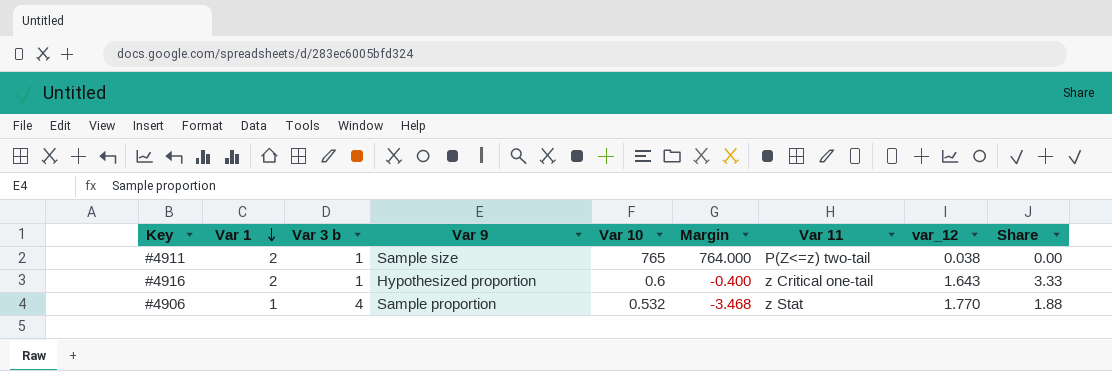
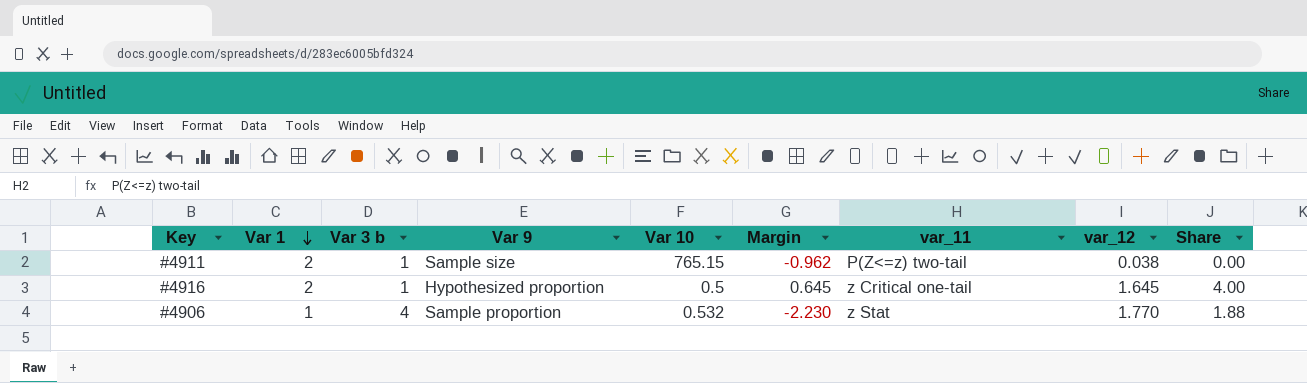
column Margin | formula: [Var 10] - [Var 3 b] -> [var_12] - [Var 3 b]
column name: Var 11 -> var_11
#4911 | Var 10: 765 -> 765.15
#4916 | Var 10: 0.6 -> 0.5
#4916 | var_12: 1.643 -> 1.645
#4916 | Share: 3.33 -> 4.00

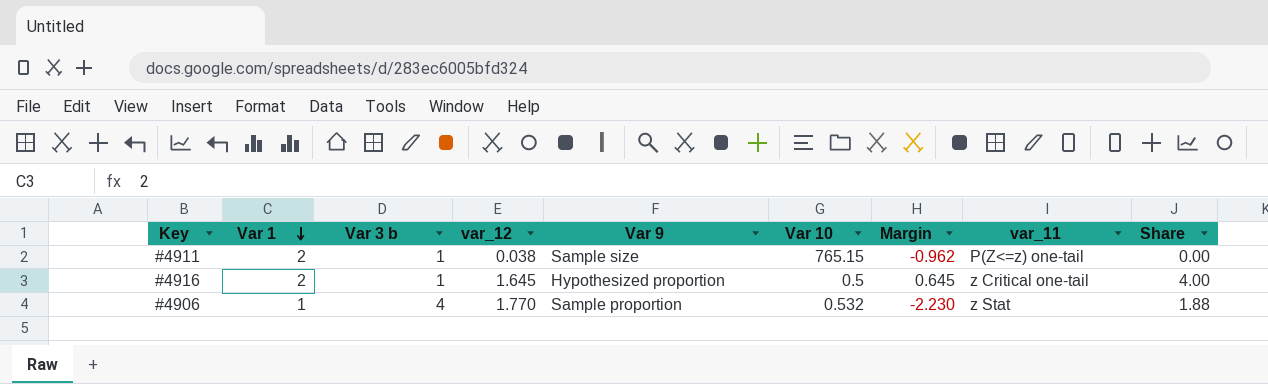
column var_12 | position: 8 -> 4
#4911 | var_11: P(Z<=z) two-tail -> P(Z<=z) one-tail

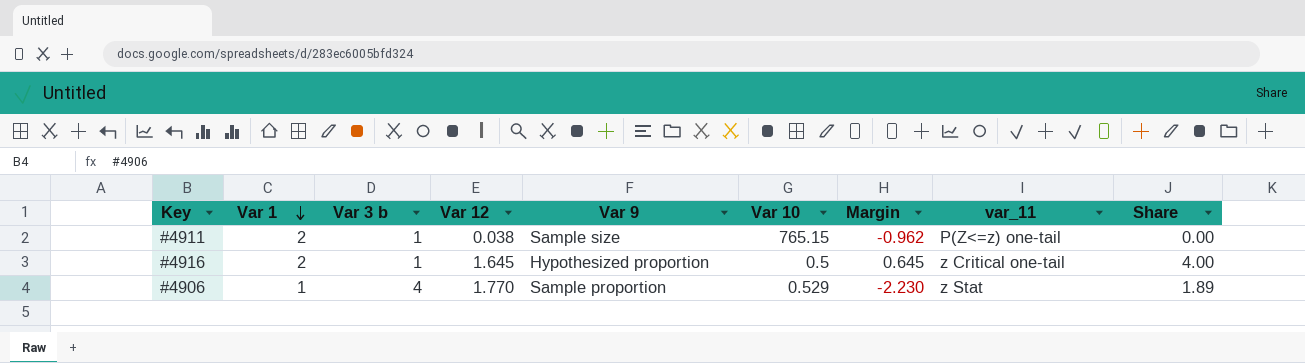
column name: var_12 -> Var 12
#4906 | Var 10: 0.532 -> 0.529
#4906 | Share: 1.88 -> 1.89

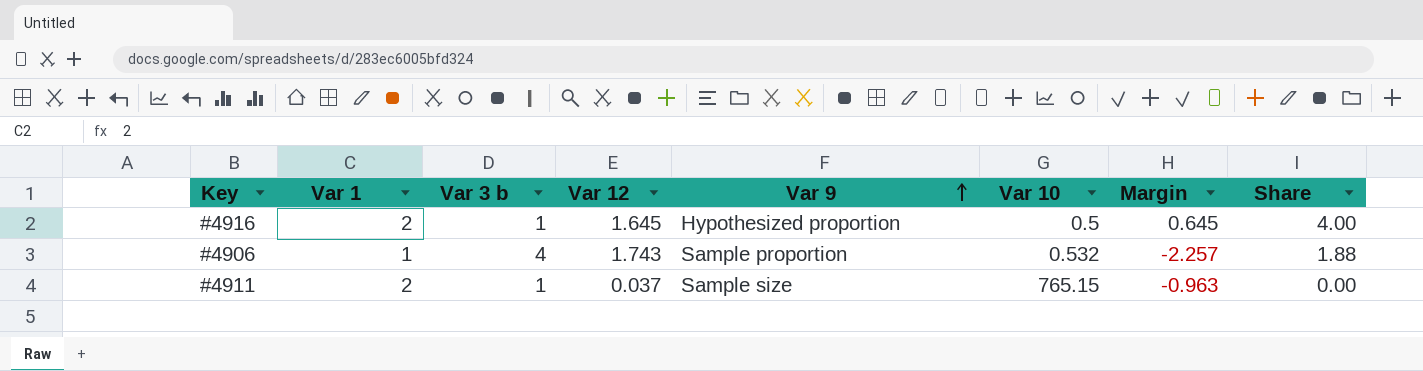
row order: Var 1 descending -> Var 9 ascending
column var_11 | position: 8 -> none
#4906 | Var 12: 1.770 -> 1.743
#4906 | Var 10: 0.529 -> 0.532
#4906 | Margin: -2.230 -> -2.257
#4906 | Share: 1.89 -> 1.88
#4911 | Var 12: 0.038 -> 0.037
#4911 | Margin: -0.962 -> -0.963

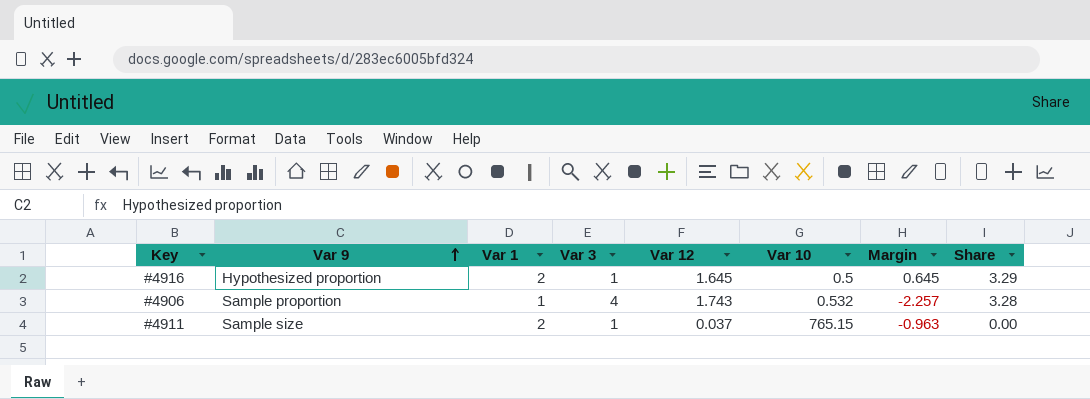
column Var 9 | position: 5 -> 2
column name: Var 3 b -> Var 3
column Share | formula: [Var 1] / [Var 10] -> [Var 12] / [Var 10]

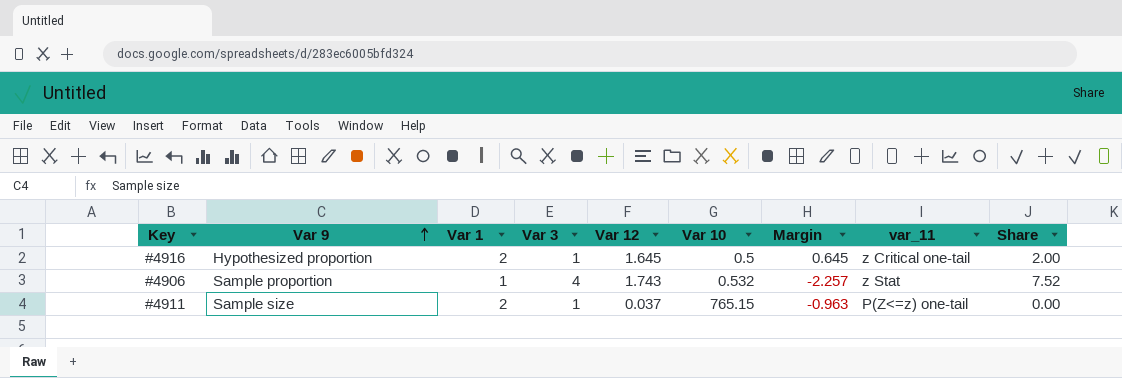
column var_11 | position: none -> 8
column Share | formula: [Var 12] / [Var 10] -> [Var 3] / [Var 10]

